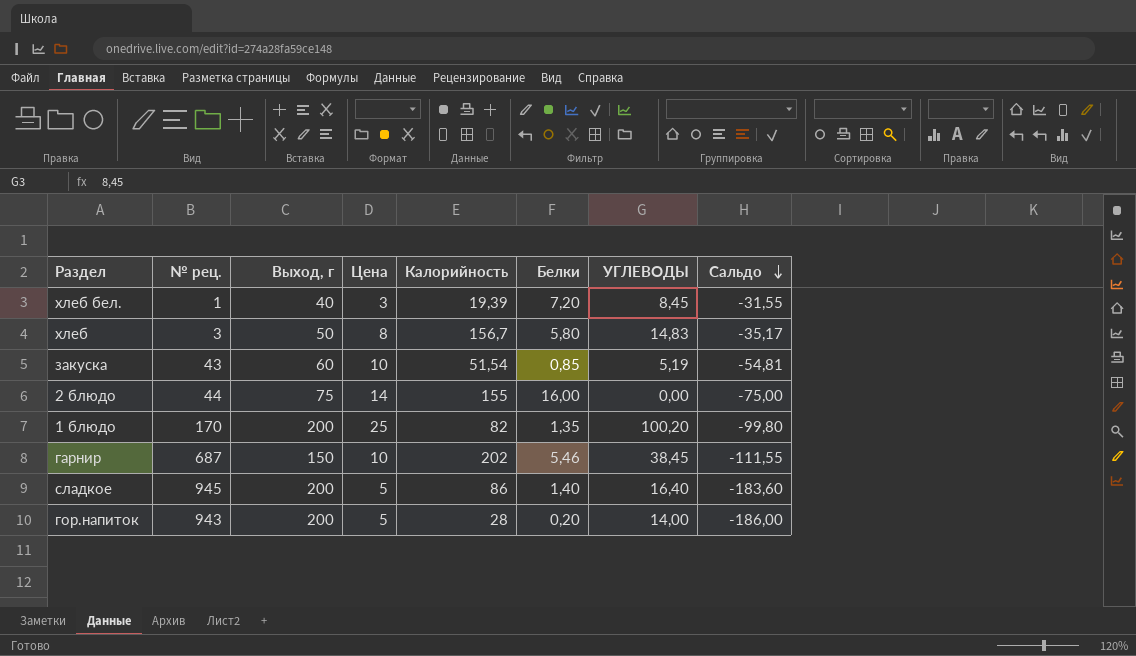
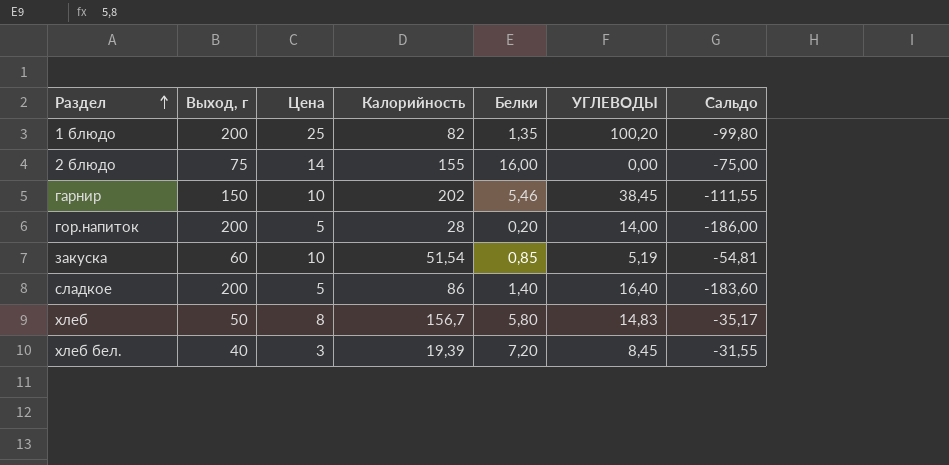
row order: Сальдо descending -> Раздел ascending
column № рец. | position: 2 -> none

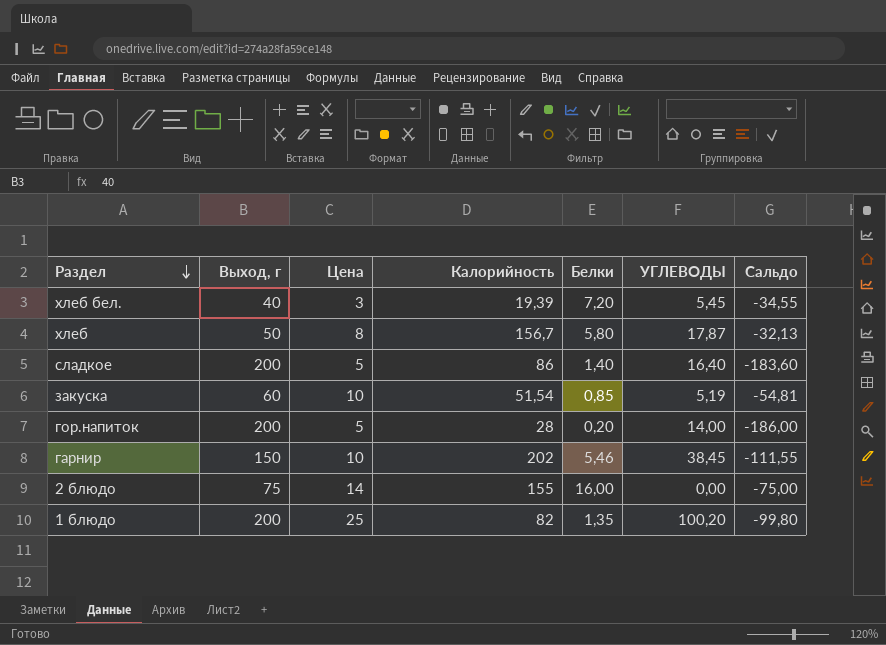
row order: Раздел ascending -> Раздел descending
хлеб бел. | УГЛЕВОДЫ: 8,45 -> 5,45
хлеб бел. | Сальдо: -31,55 -> -34,55
хлеб | УГЛЕВОДЫ: 14,83 -> 17,87
хлеб | Сальдо: -35,17 -> -32,13

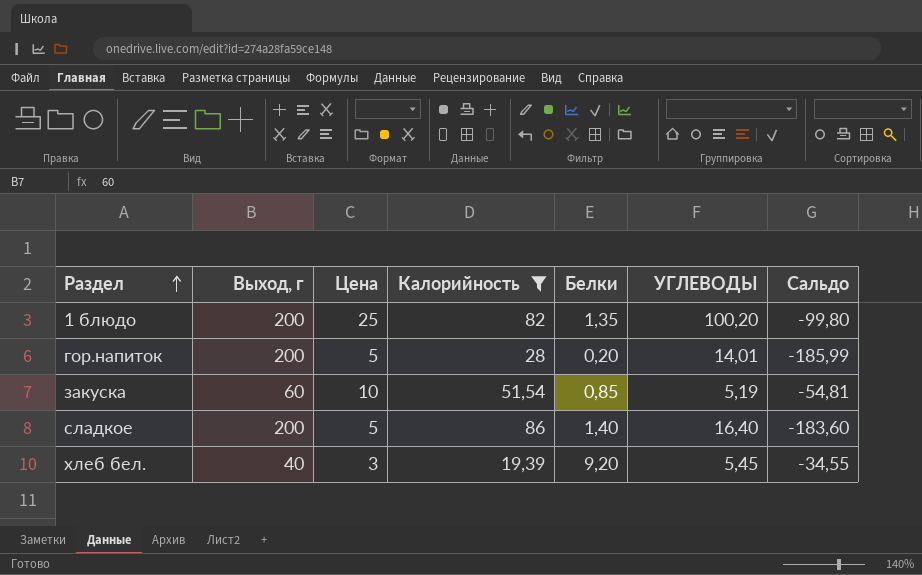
filter: none -> Калорийность <= 86
row order: Раздел descending -> Раздел ascending
гор.напиток | УГЛЕВОДЫ: 14,00 -> 14,01
гор.напиток | Сальдо: -186,00 -> -185,99
хлеб бел. | Белки: 7,20 -> 9,20

